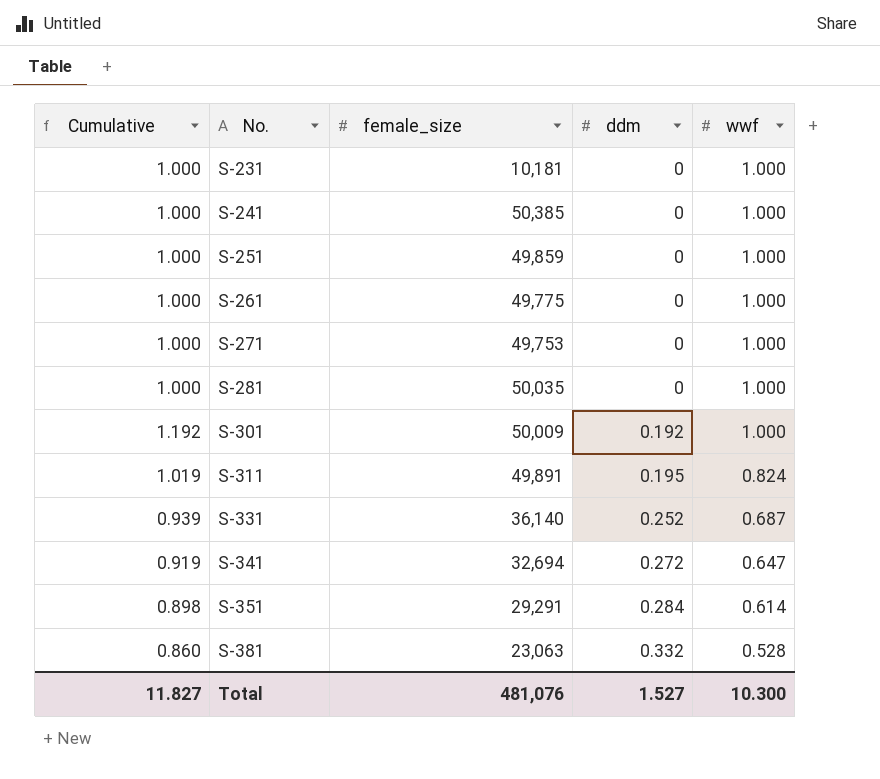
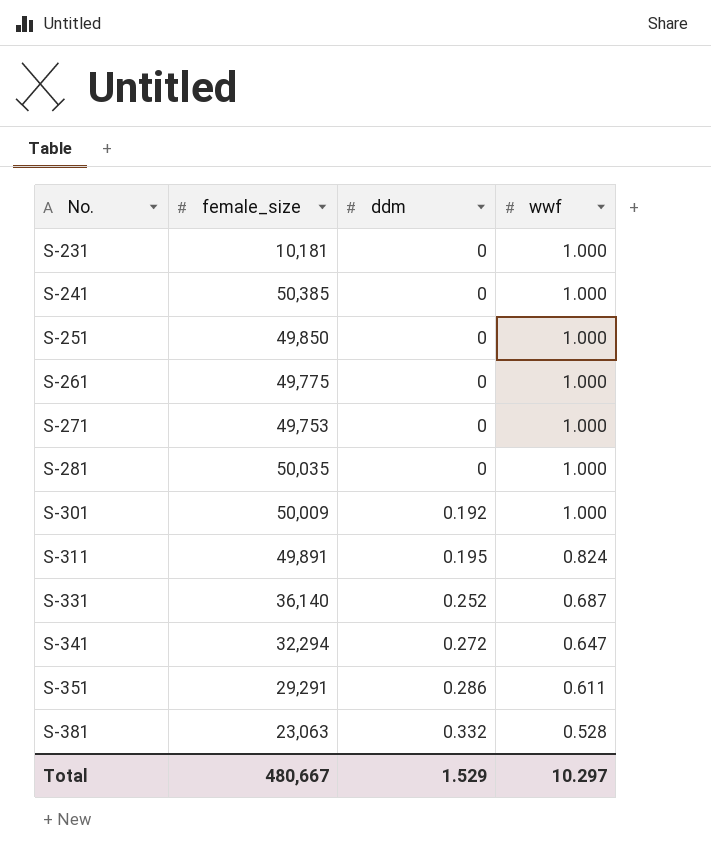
column Cumulative | formula: [ddm] + [wwf] -> none
S-251 | female_size: 49,859 -> 49,850
S-341 | female_size: 32,694 -> 32,294
S-351 | ddm: 0.284 -> 0.286
S-351 | wwf: 0.614 -> 0.611
Total | female_size: 481,076 -> 480,667
Total | ddm: 1.527 -> 1.529
Total | wwf: 10.300 -> 10.297

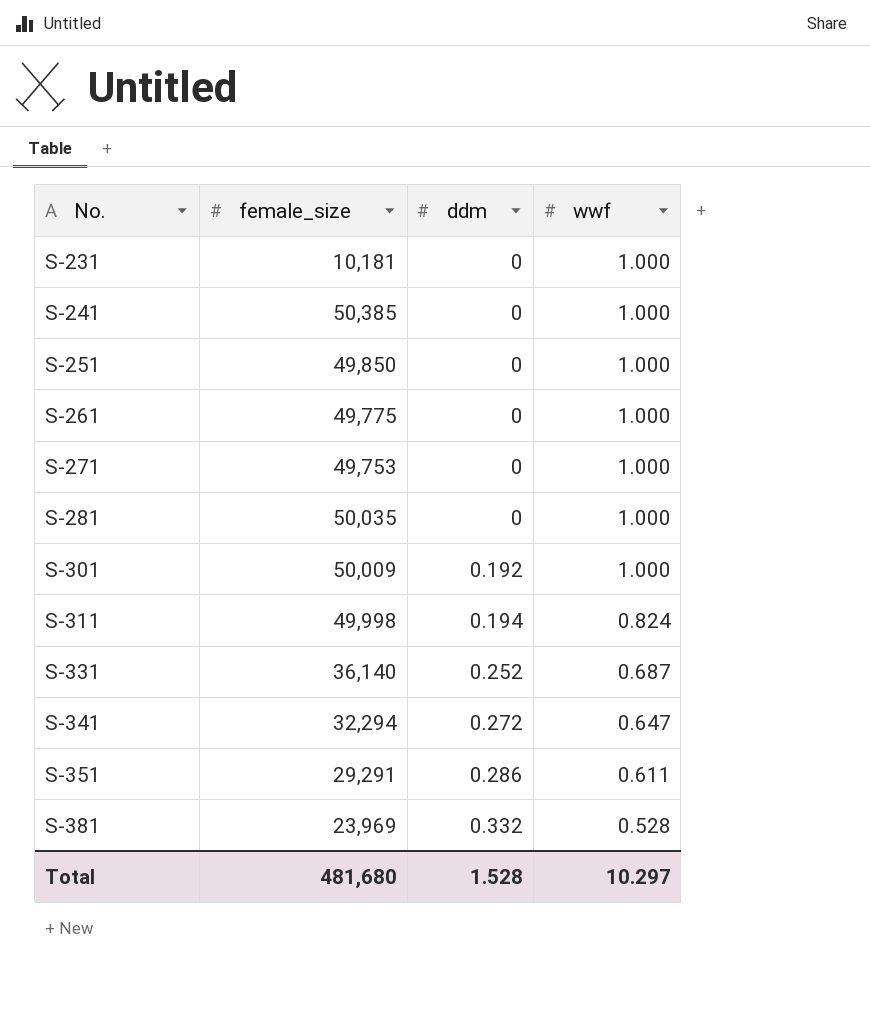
S-311 | female_size: 49,891 -> 49,998
S-311 | ddm: 0.195 -> 0.194
S-381 | female_size: 23,063 -> 23,969
Total | female_size: 480,667 -> 481,680
Total | ddm: 1.529 -> 1.528

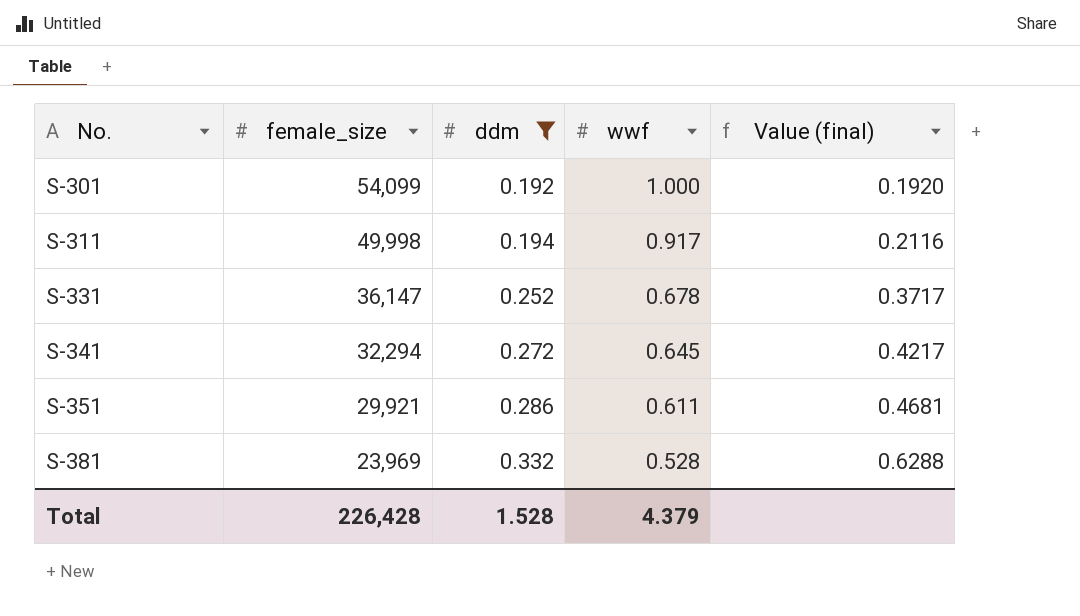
filter: none -> ddm != 0
column Value (final) | formula: none -> [ddm] / [wwf]
S-301 | female_size: 50,009 -> 54,099
S-311 | wwf: 0.824 -> 0.917
S-331 | female_size: 36,140 -> 36,147
S-331 | wwf: 0.687 -> 0.678
S-341 | wwf: 0.647 -> 0.645
S-351 | female_size: 29,291 -> 29,921
Total | female_size: 481,680 -> 226,428
Total | wwf: 10.297 -> 4.379

